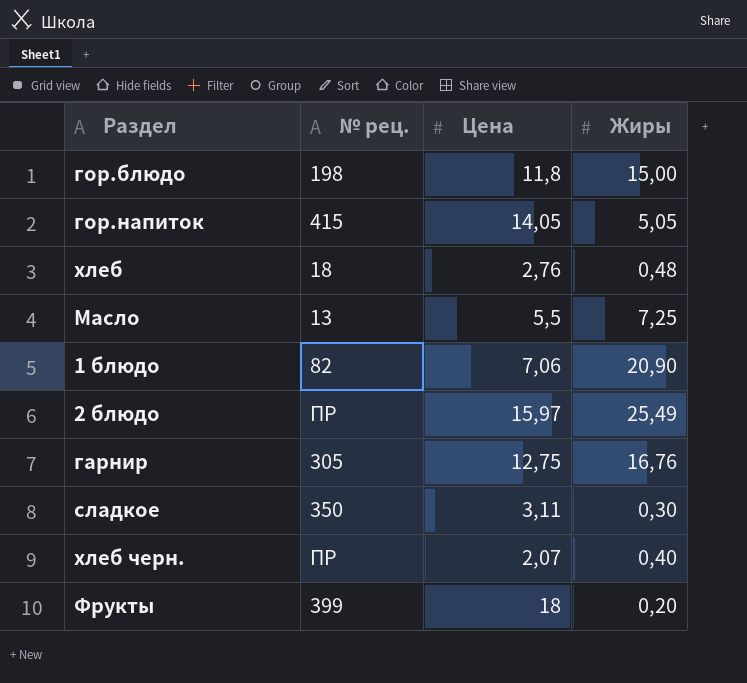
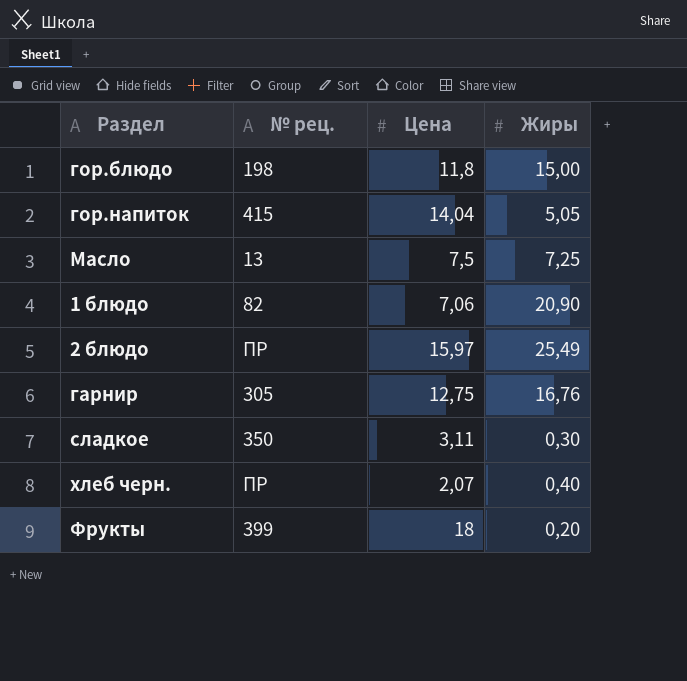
row хлеб: 18 | 2,76 | 0,48 -> none
гор.напиток | Цена: 14,05 -> 14,04
Масло | Цена: 5,5 -> 7,5

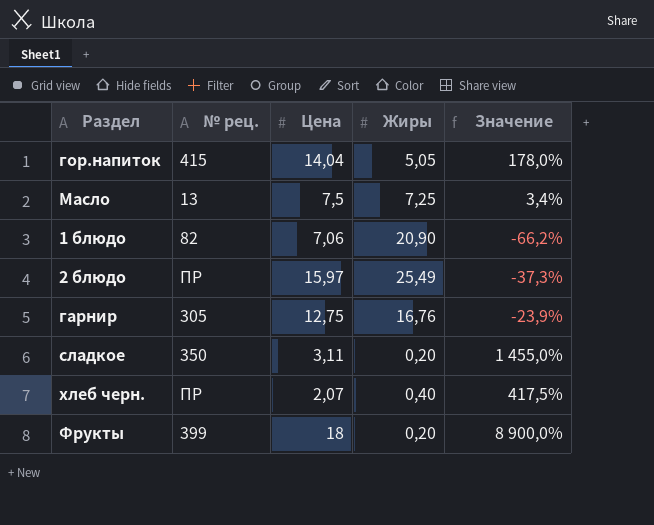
column Значение | formula: none -> ([Цена] - [Жиры]) / [Жиры]
row гор.блюдо: 198 | 11,8 | 15,00 -> none
сладкое | Жиры: 0,30 -> 0,20

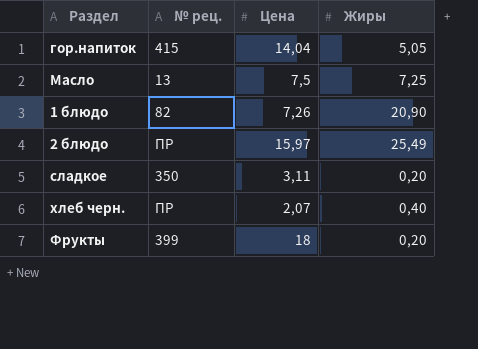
column Значение | formula: ([Цена] - [Жиры]) / [Жиры] -> none
row гарнир: 305 | 12,75 | 16,76 | -23,9% -> none
1 блюдо | Цена: 7,06 -> 7,26

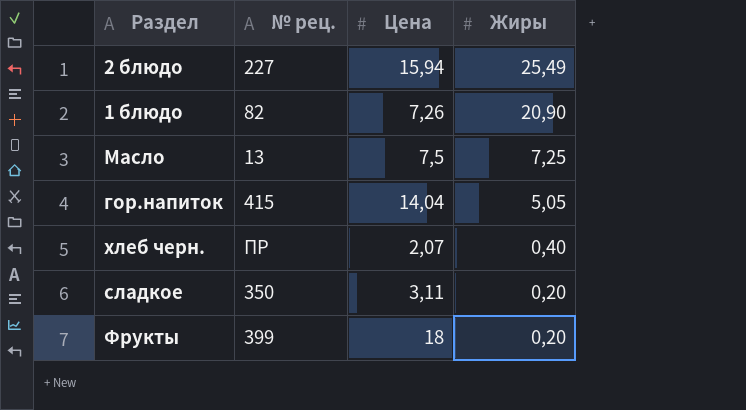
row order: none -> Жиры descending
2 блюдо | № рец.: ПР -> 227
2 блюдо | Цена: 15,97 -> 15,94

